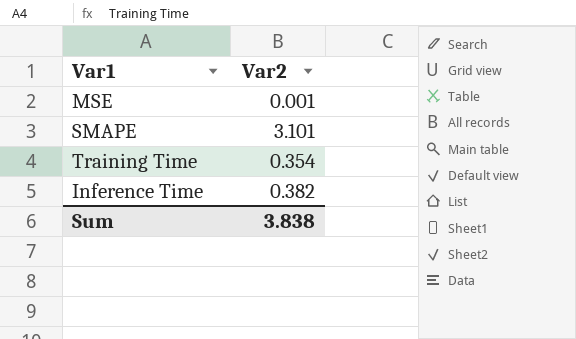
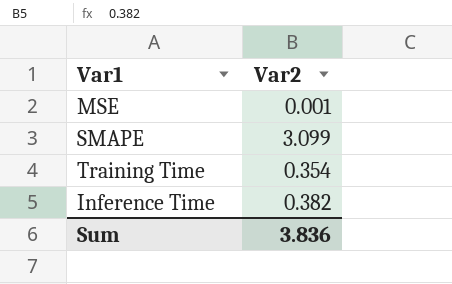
SMAPE | Var2: 3.101 -> 3.099
Sum | Var2: 3.838 -> 3.836

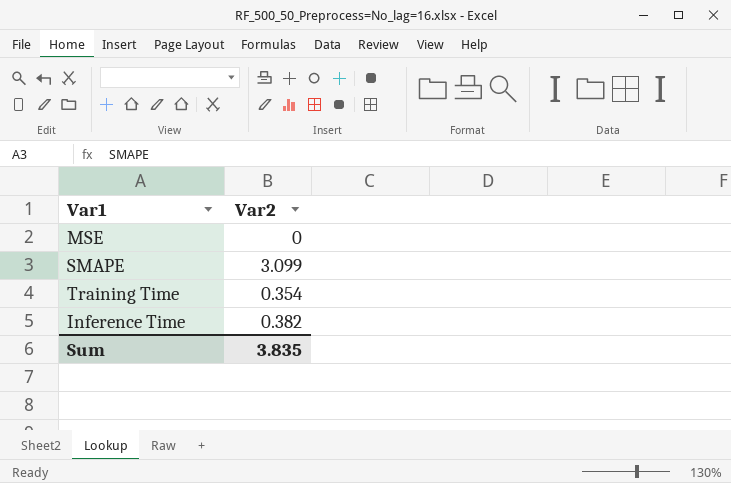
MSE | Var2: 0.001 -> 0
Sum | Var2: 3.836 -> 3.835

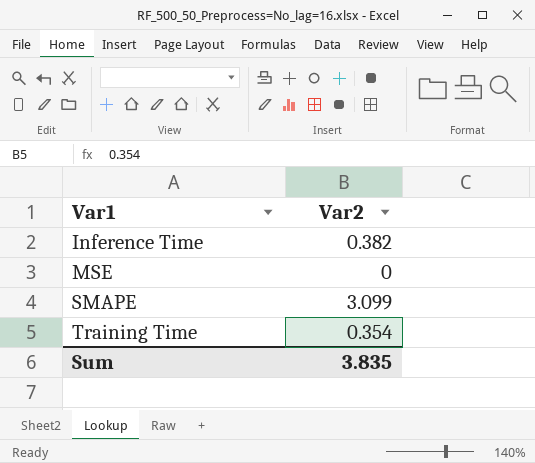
row order: none -> Var1 ascending

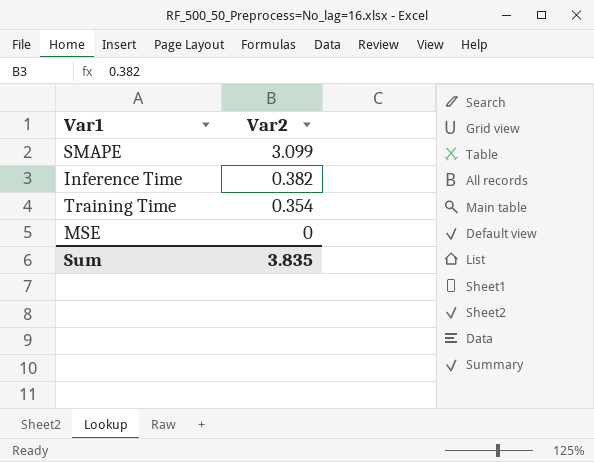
row order: Var1 ascending -> Var2 descending

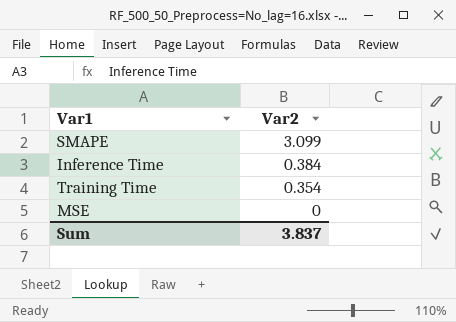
Inference Time | Var2: 0.382 -> 0.384
Sum | Var2: 3.835 -> 3.837

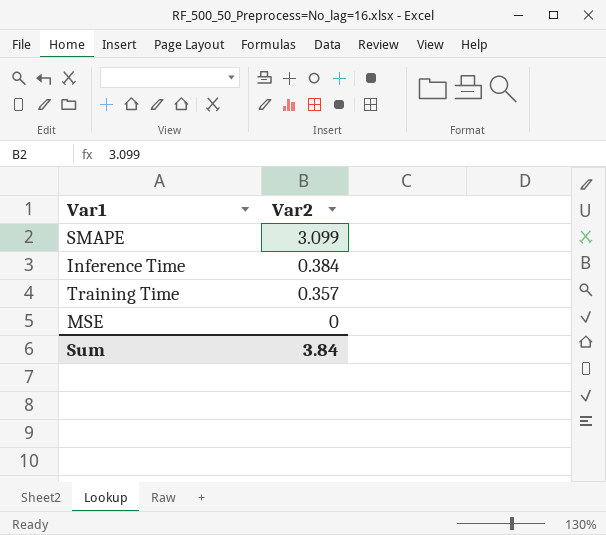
Training Time | Var2: 0.354 -> 0.357
Sum | Var2: 3.837 -> 3.84

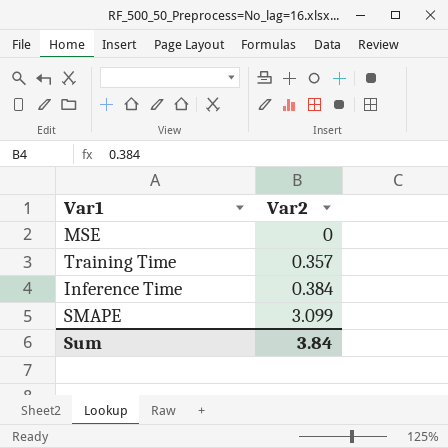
row order: Var2 descending -> Var2 ascending

